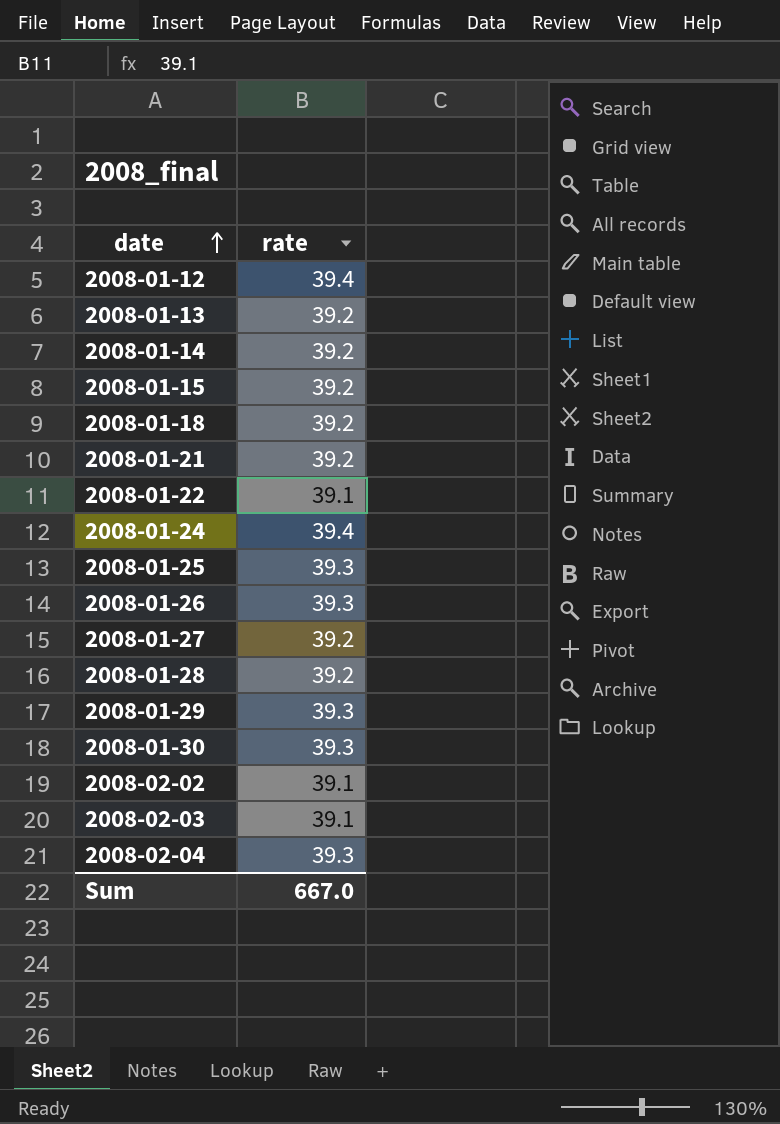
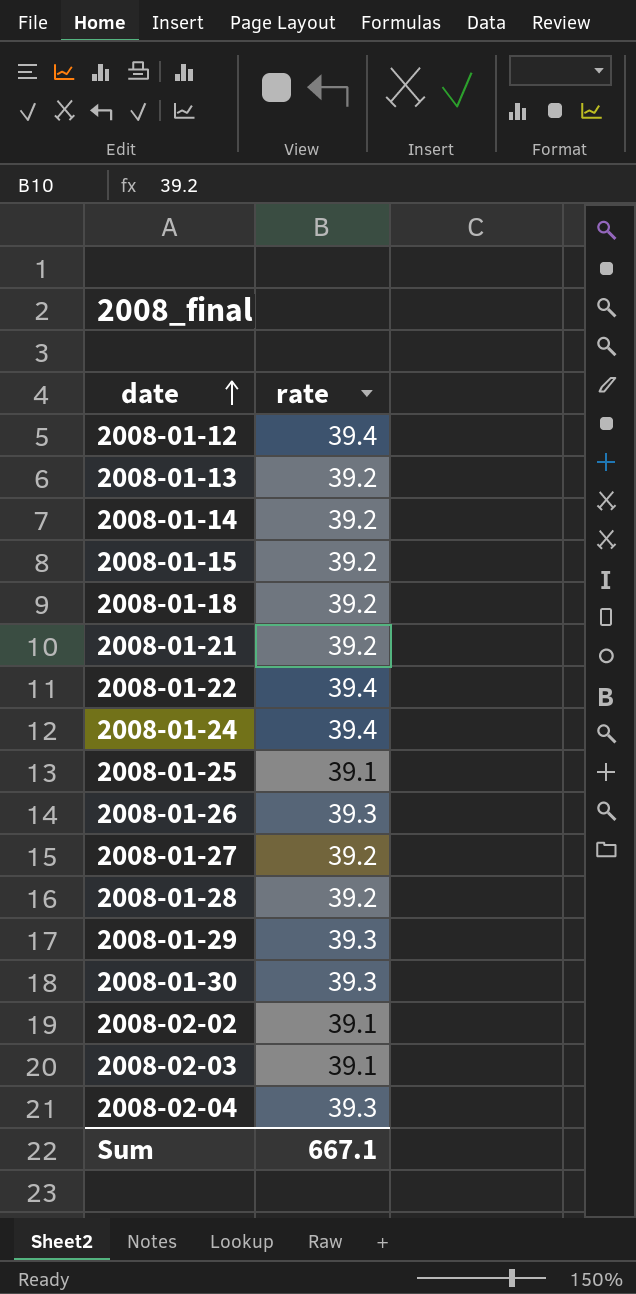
2008-01-22 | rate: 39.1 -> 39.4
2008-01-25 | rate: 39.3 -> 39.1
Sum | rate: 667.0 -> 667.1

